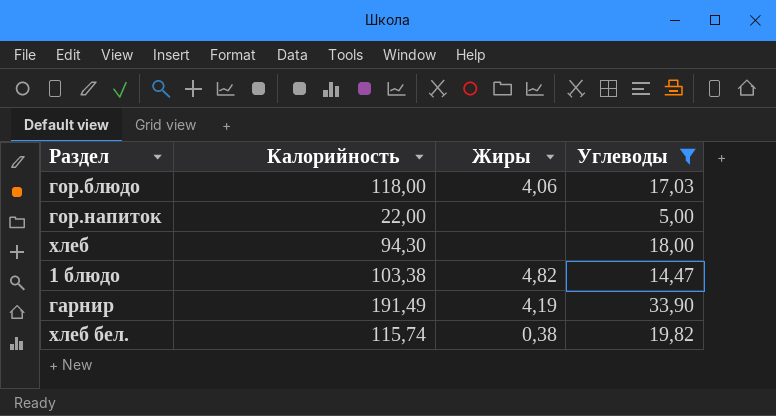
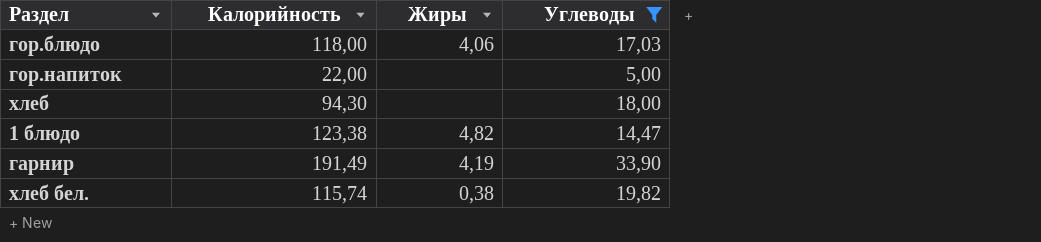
1 блюдо | Калорийность: 103,38 -> 123,38

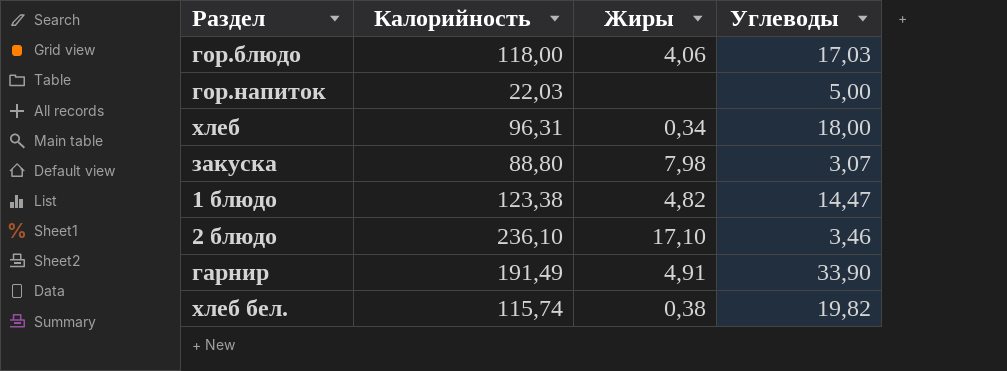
filter: Углеводы >= 5,00 -> none
гор.напиток | Калорийность: 22,00 -> 22,03
хлеб | Калорийность: 94,30 -> 96,31
хлеб | Жиры: none -> 0,34
гарнир | Жиры: 4,19 -> 4,91

